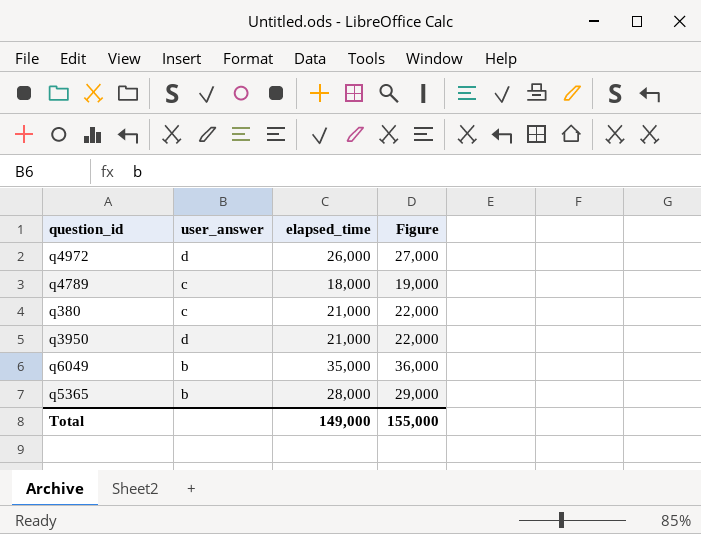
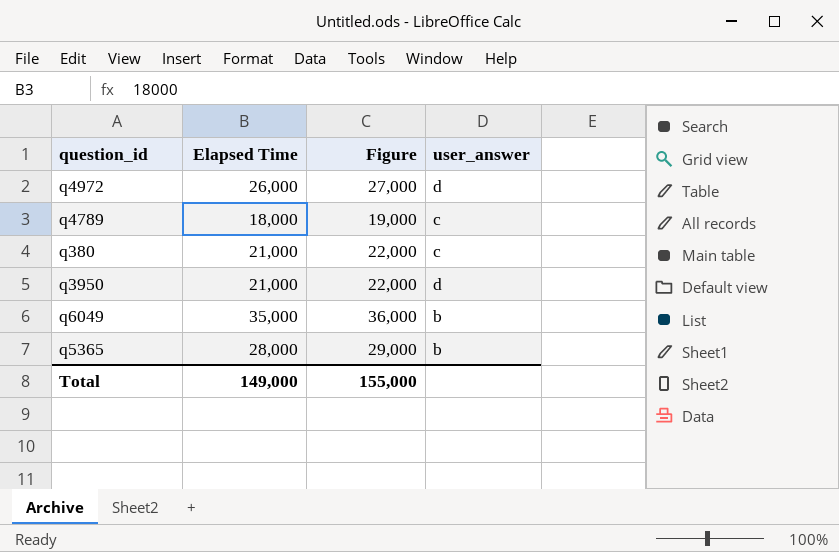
column name: elapsed_time -> Elapsed Time
column user_answer | position: 2 -> 4

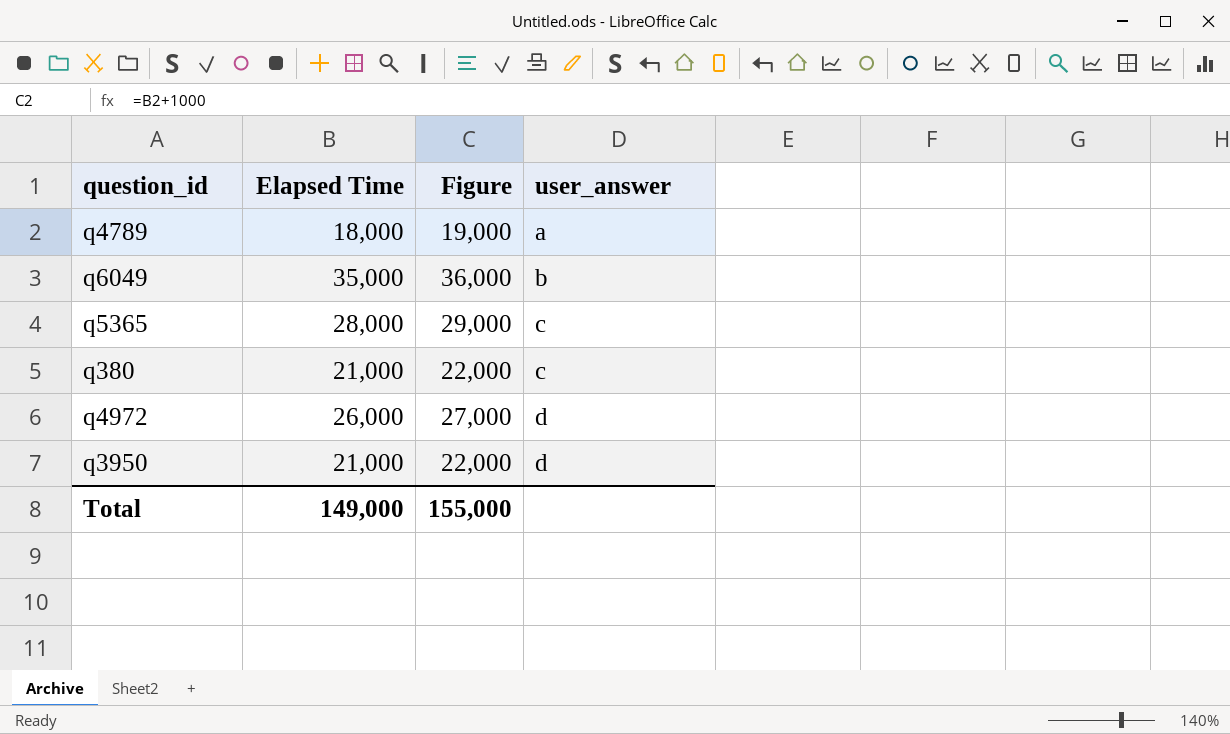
row order: none -> user_answer ascending
q4789 | user_answer: c -> a
q5365 | user_answer: b -> c

